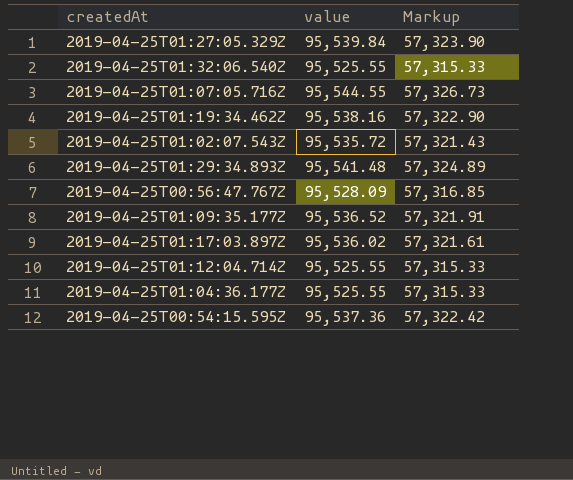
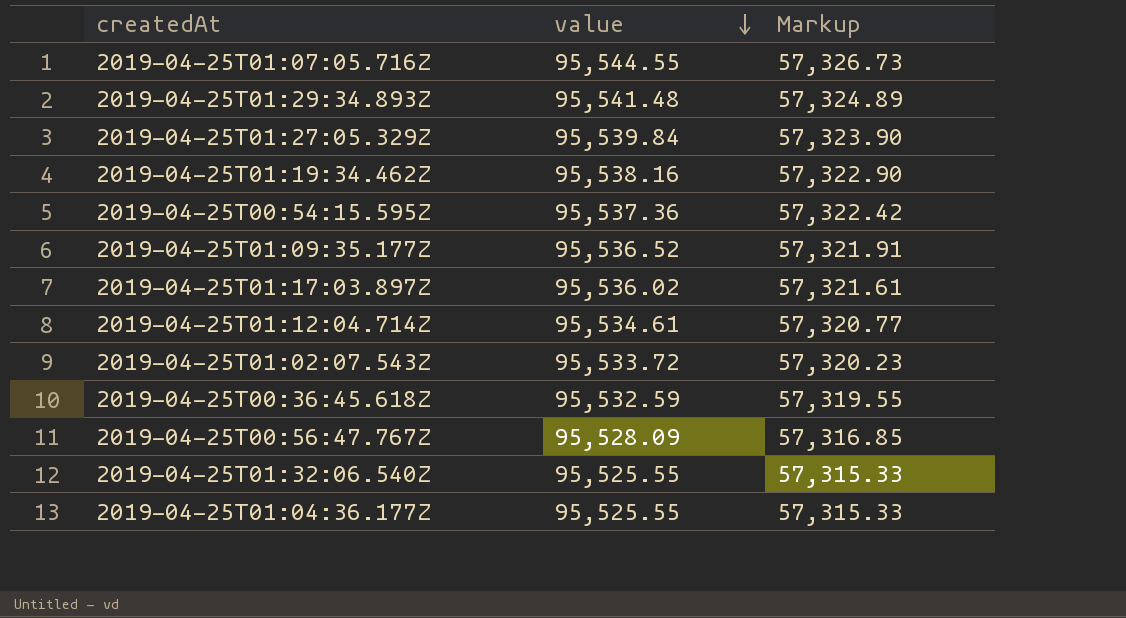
row order: none -> value descending
2019-04-25T01:12:04.714Z | value: 95,525.55 -> 95,534.61
2019-04-25T01:12:04.714Z | Markup: 57,315.33 -> 57,320.77
2019-04-25T01:02:07.543Z | value: 95,535.72 -> 95,533.72
2019-04-25T01:02:07.543Z | Markup: 57,321.43 -> 57,320.23
row 2019-04-25T00:36:45.618Z: none -> 95,532.59 | 57,319.55

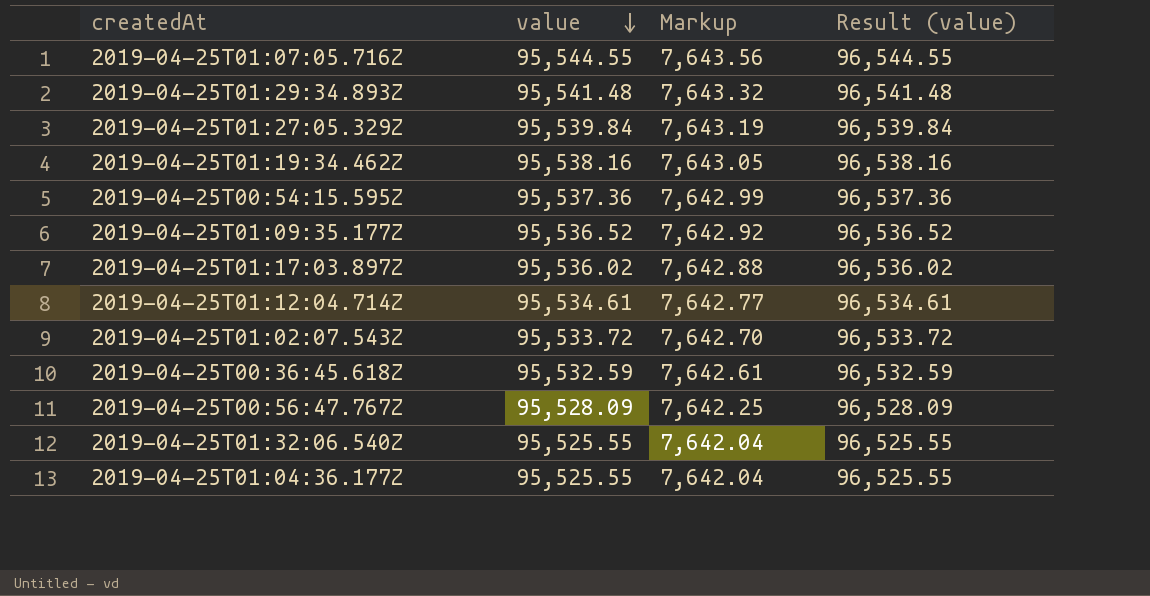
column Markup | formula: [value] * 0.6 -> [value] * 0.08
column Result (value) | formula: none -> [value] + 1000

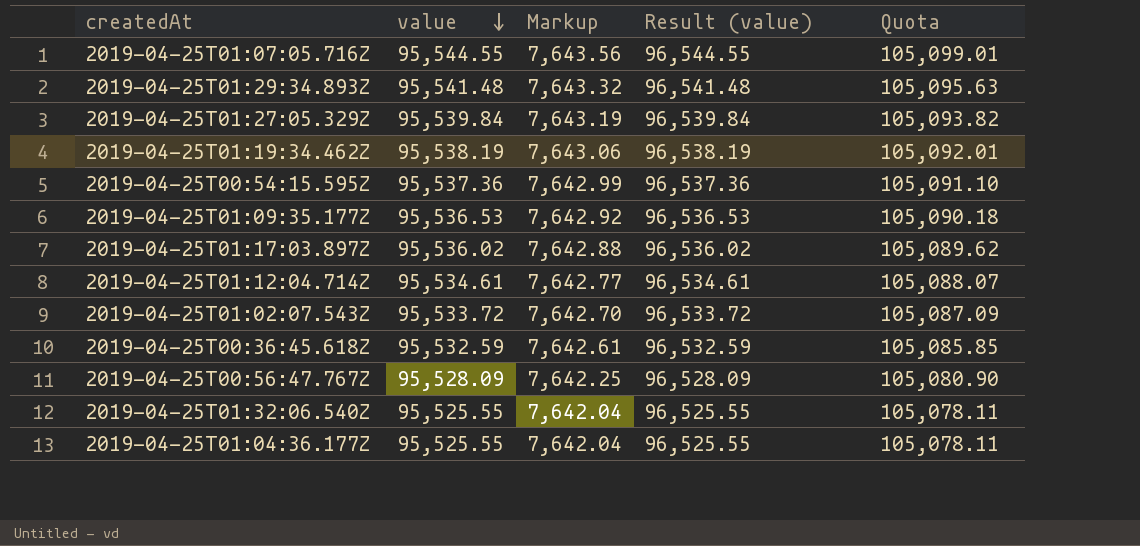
column Quota | formula: none -> [value] * 1.1
2019-04-25T01:19:34.462Z | value: 95,538.16 -> 95,538.19
2019-04-25T01:19:34.462Z | Markup: 7,643.05 -> 7,643.06
2019-04-25T01:19:34.462Z | Result (value): 96,538.16 -> 96,538.19
2019-04-25T01:09:35.177Z | value: 95,536.52 -> 95,536.53
2019-04-25T01:09:35.177Z | Result (value): 96,536.52 -> 96,536.53

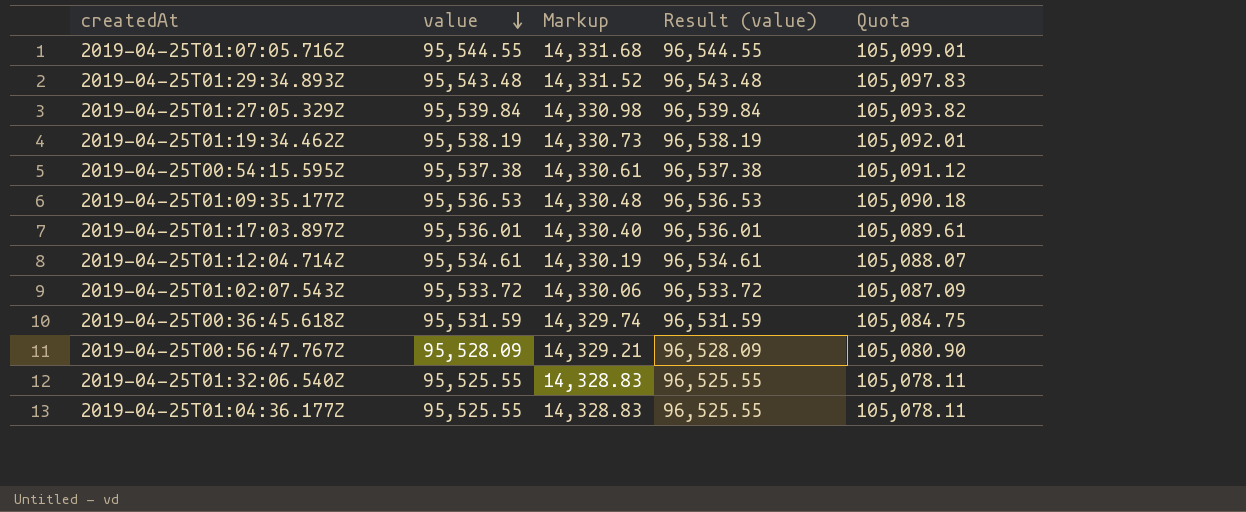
column Markup | formula: [value] * 0.08 -> [value] * 0.15
2019-04-25T01:29:34.893Z | value: 95,541.48 -> 95,543.48
2019-04-25T01:29:34.893Z | Result (value): 96,541.48 -> 96,543.48
2019-04-25T01:29:34.893Z | Quota: 105,095.63 -> 105,097.83
2019-04-25T00:54:15.595Z | value: 95,537.36 -> 95,537.38
2019-04-25T00:54:15.595Z | Result (value): 96,537.36 -> 96,537.38
2019-04-25T00:54:15.595Z | Quota: 105,091.10 -> 105,091.12
2019-04-25T01:17:03.897Z | value: 95,536.02 -> 95,536.01
2019-04-25T01:17:03.897Z | Result (value): 96,536.02 -> 96,536.01
2019-04-25T01:17:03.897Z | Quota: 105,089.62 -> 105,089.61
2019-04-25T00:36:45.618Z | value: 95,532.59 -> 95,531.59
2019-04-25T00:36:45.618Z | Result (value): 96,532.59 -> 96,531.59
2019-04-25T00:36:45.618Z | Quota: 105,085.85 -> 105,084.75

